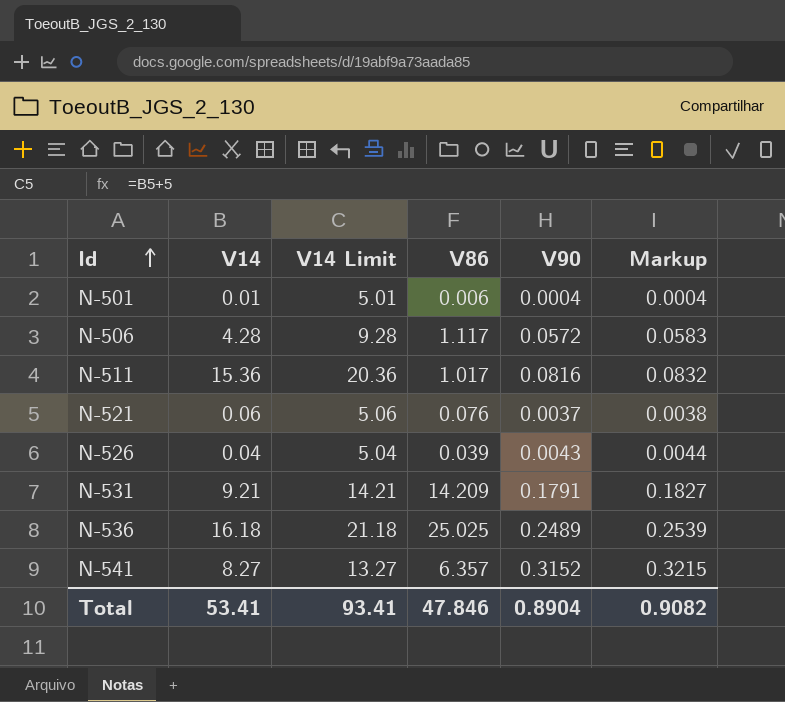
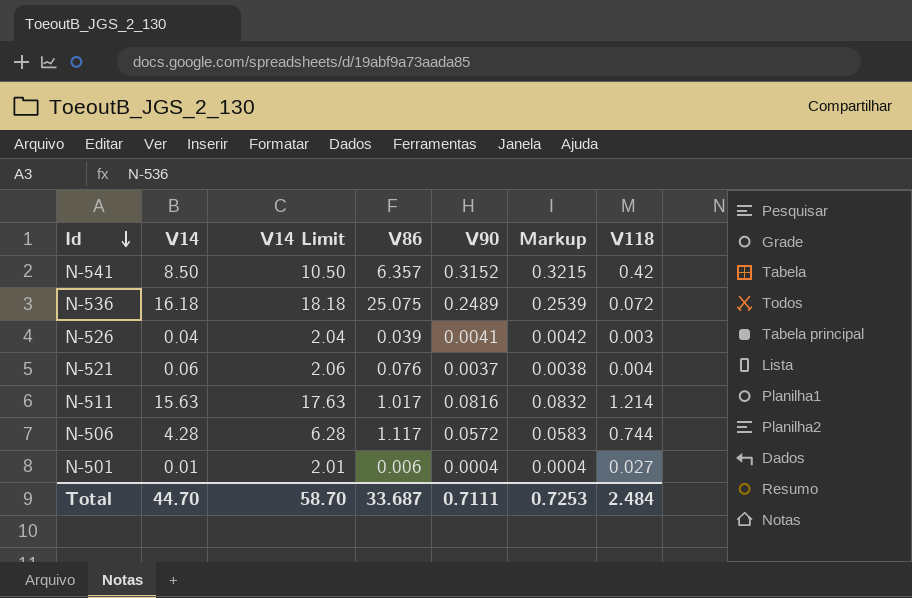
row order: Id ascending -> Id descending
column V14 Limit | formula: [V14] + 5 -> [V14] + 2
column V118 | position: none -> 7
row N-531: 9.21 | 14.21 | 14.209 | 0.1791 | 0.1827 -> none
N-541 | V14: 8.27 -> 8.50
N-536 | V86: 25.025 -> 25.075
N-526 | V90: 0.0043 -> 0.0041
N-526 | Markup: 0.0044 -> 0.0042
N-511 | V14: 15.36 -> 15.63
Total | V14: 53.41 -> 44.70
Total | V14 Limit: 93.41 -> 58.70
Total | V86: 47.846 -> 33.687
Total | V90: 0.8904 -> 0.7111
Total | Markup: 0.9082 -> 0.7253

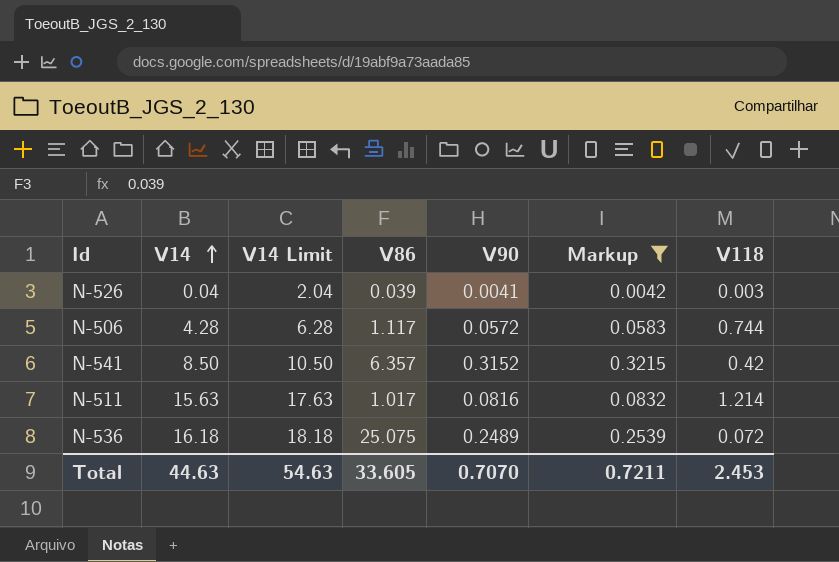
filter: none -> Markup >= 0.0042
row order: Id descending -> V14 ascending
Total | V14: 44.70 -> 44.63
Total | V14 Limit: 58.70 -> 54.63
Total | V86: 33.687 -> 33.605
Total | V90: 0.7111 -> 0.7070
Total | Markup: 0.7253 -> 0.7211
Total | V118: 2.484 -> 2.453

